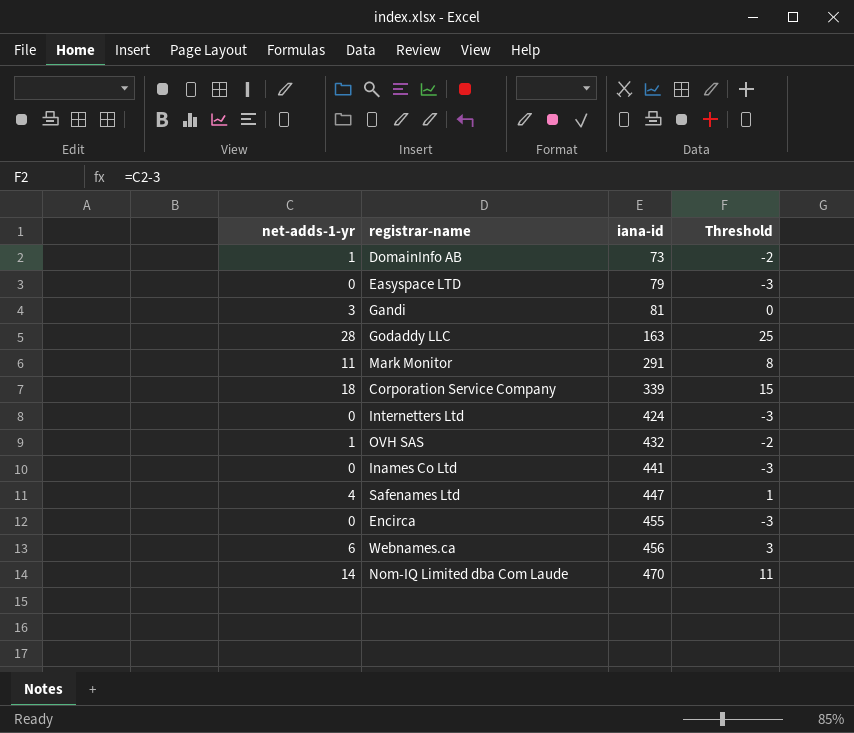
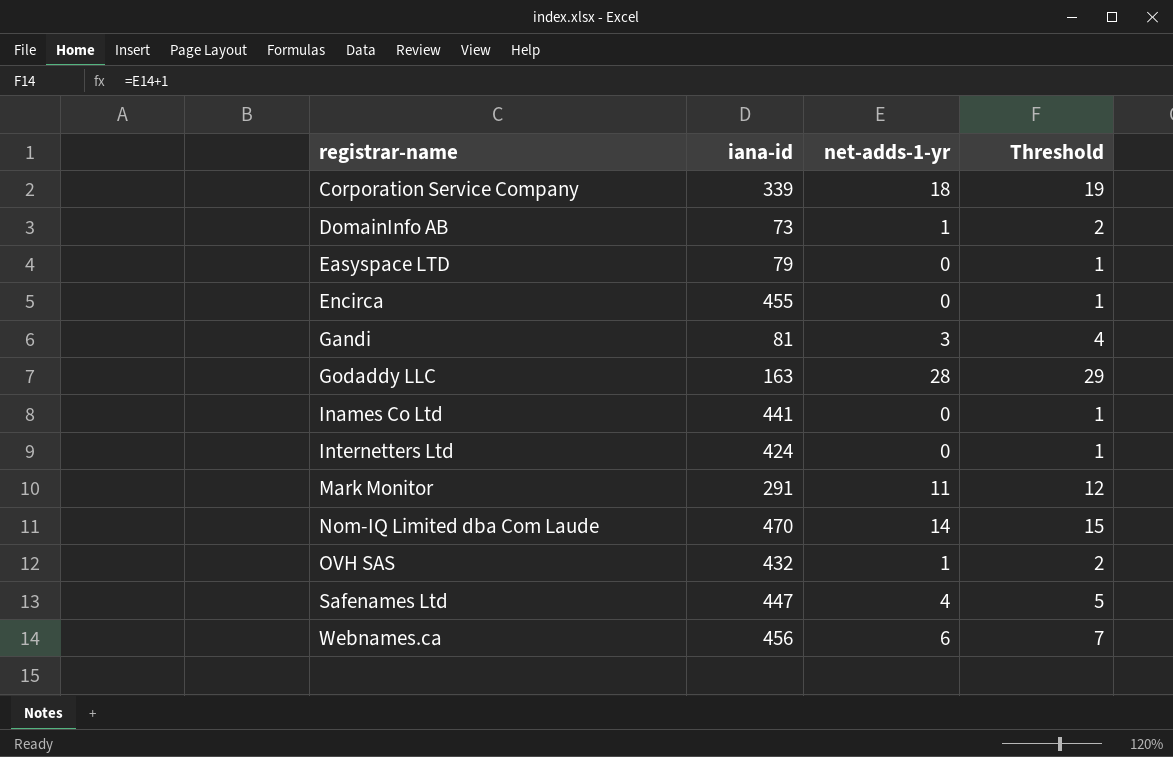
row order: iana-id ascending -> registrar-name ascending
column net-adds-1-yr | position: 1 -> 3
column Threshold | formula: [net-adds-1-yr] - 3 -> [net-adds-1-yr] + 1

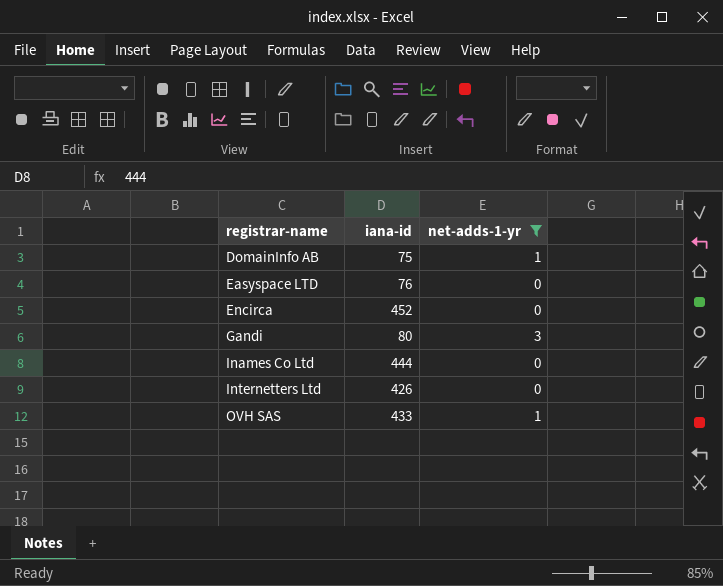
filter: none -> net-adds-1-yr <= 3
column Threshold | formula: [net-adds-1-yr] + 1 -> none
DomainInfo AB | iana-id: 73 -> 75
Easyspace LTD | iana-id: 79 -> 76
Encirca | iana-id: 455 -> 452
Gandi | iana-id: 81 -> 80
Inames Co Ltd | iana-id: 441 -> 444
Internetters Ltd | iana-id: 424 -> 426
OVH SAS | iana-id: 432 -> 433

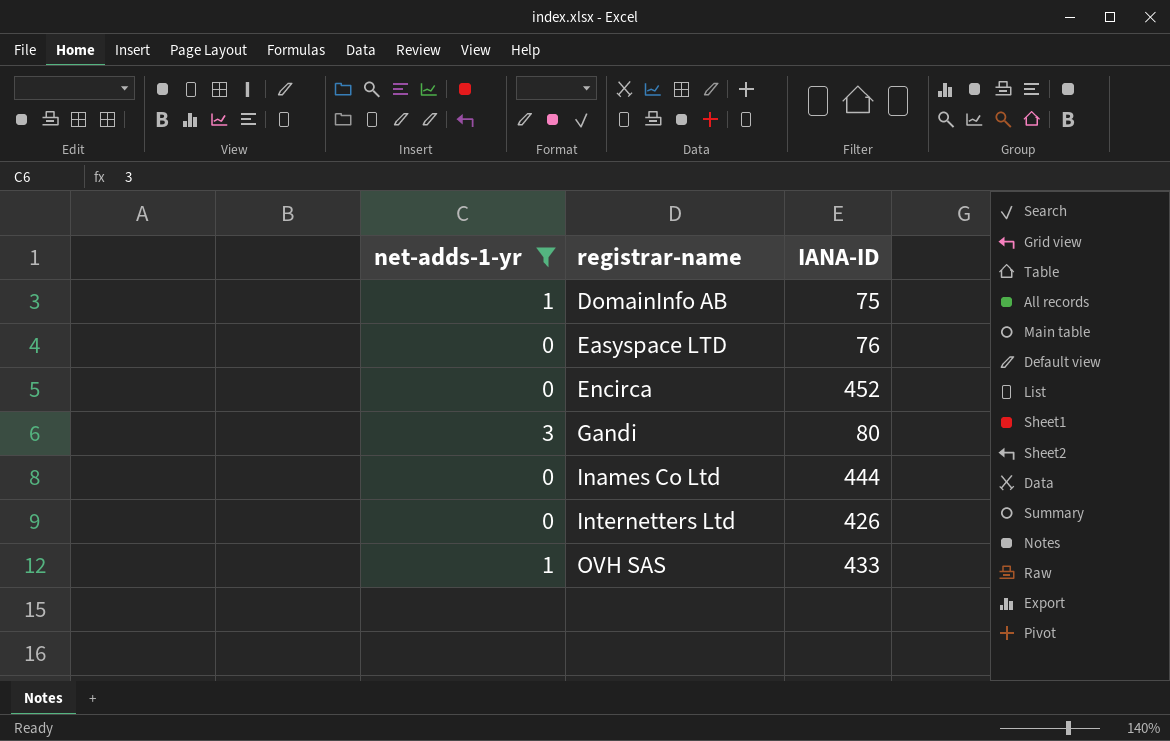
column net-adds-1-yr | position: 3 -> 1
column name: iana-id -> IANA-ID

